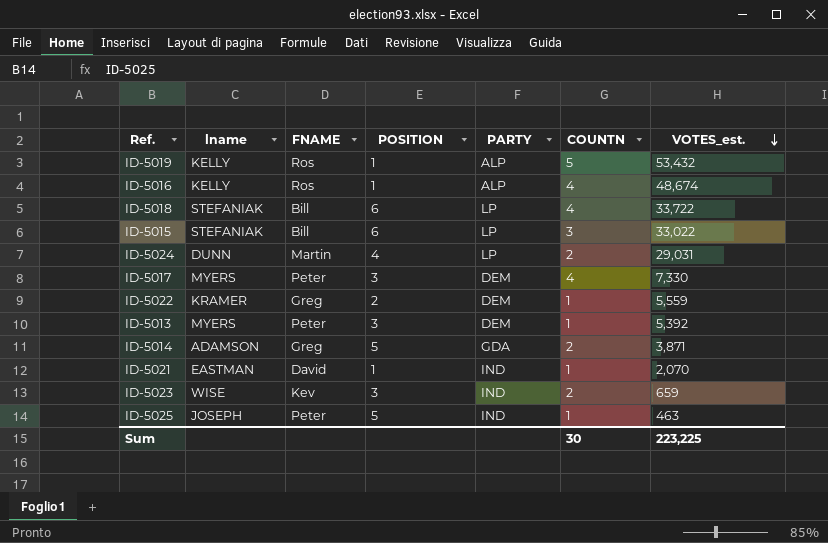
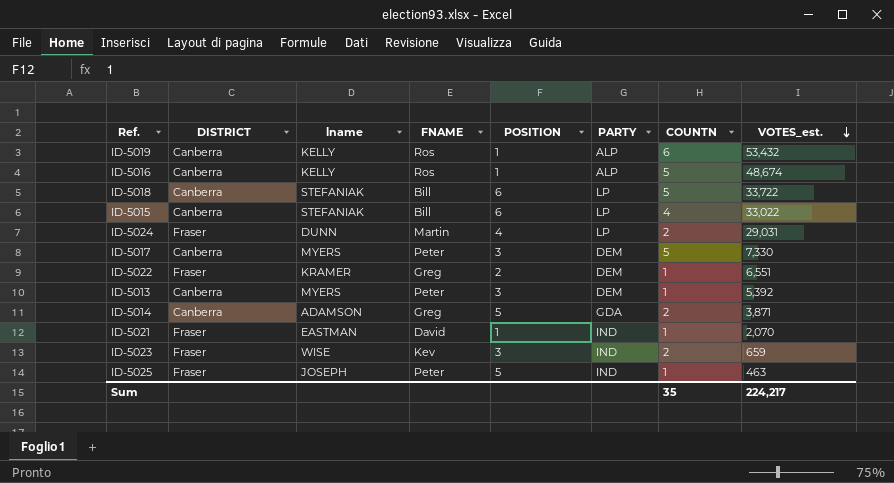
column DISTRICT | position: none -> 2
ID-5019 | COUNTN: 5 -> 6
ID-5016 | COUNTN: 4 -> 5
ID-5018 | COUNTN: 4 -> 5
ID-5015 | COUNTN: 3 -> 4
ID-5017 | COUNTN: 4 -> 5
ID-5022 | VOTES_est.: 5,559 -> 6,551
Sum | COUNTN: 30 -> 35
Sum | VOTES_est.: 223,225 -> 224,217

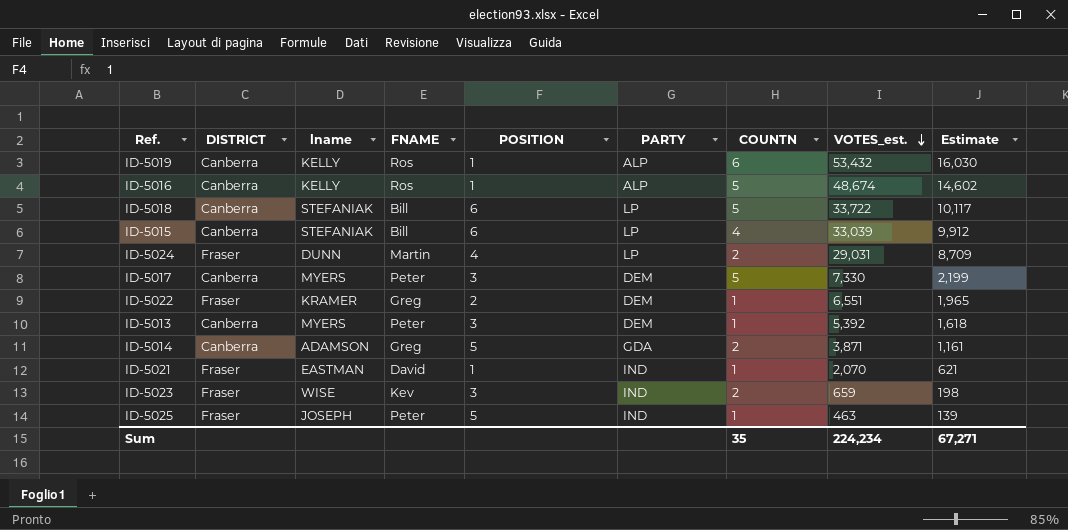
column Estimate | formula: none -> [VOTES_est.] * 0.3
ID-5015 | VOTES_est.: 33,022 -> 33,039
Sum | VOTES_est.: 224,217 -> 224,234

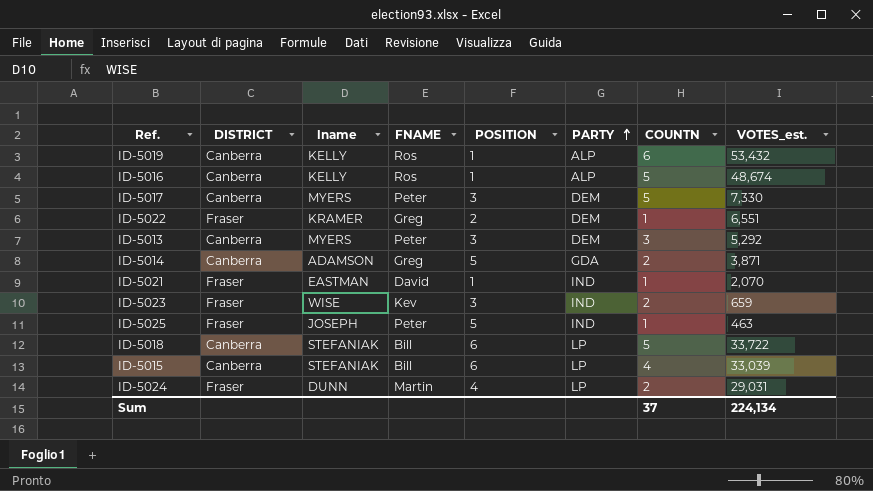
row order: VOTES_est. descending -> PARTY ascending
column Estimate | formula: [VOTES_est.] * 0.3 -> none
ID-5013 | COUNTN: 1 -> 3
ID-5013 | VOTES_est.: 5,392 -> 5,292
Sum | COUNTN: 35 -> 37
Sum | VOTES_est.: 224,234 -> 224,134

